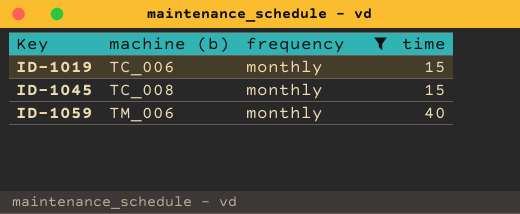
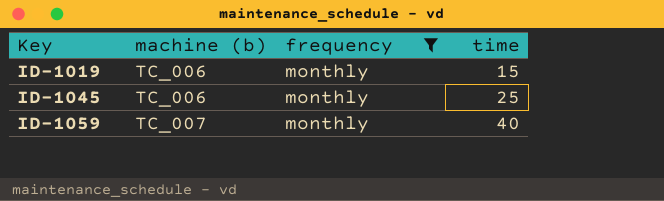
ID-1045 | machine (b): TC_008 -> TC_006
ID-1045 | time: 15 -> 25
ID-1059 | machine (b): TM_006 -> TC_007

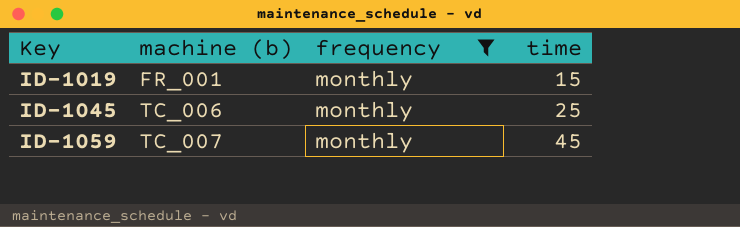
ID-1019 | machine (b): TC_006 -> FR_001
ID-1059 | time: 40 -> 45

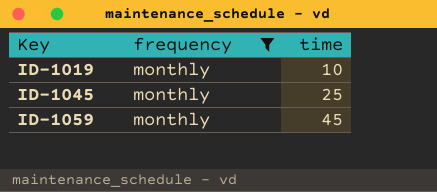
column machine (b) | position: 2 -> none
ID-1019 | time: 15 -> 10

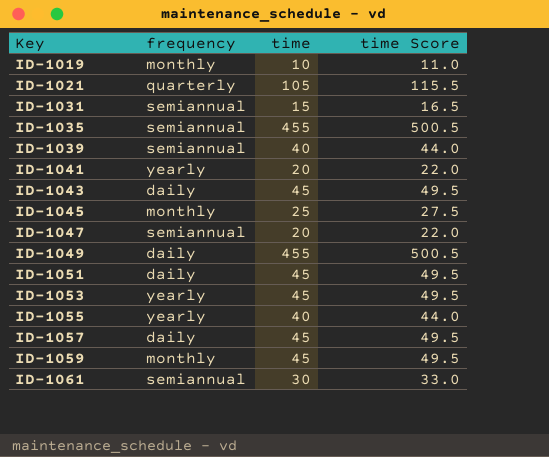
filter: frequency = monthly -> none
column time Score | formula: none -> [time] * 1.1

